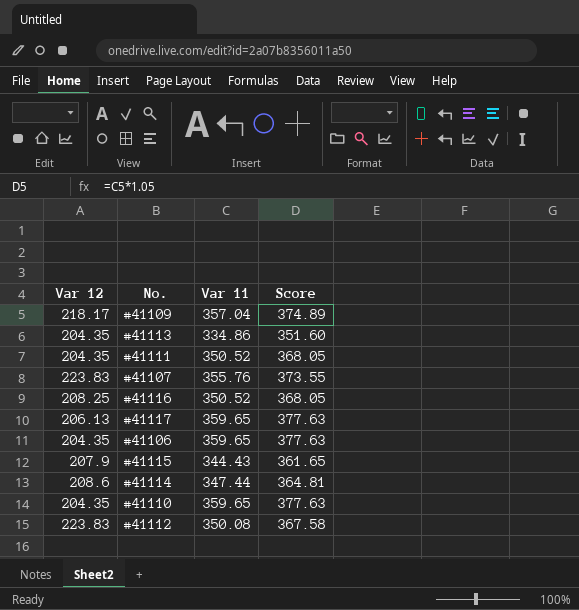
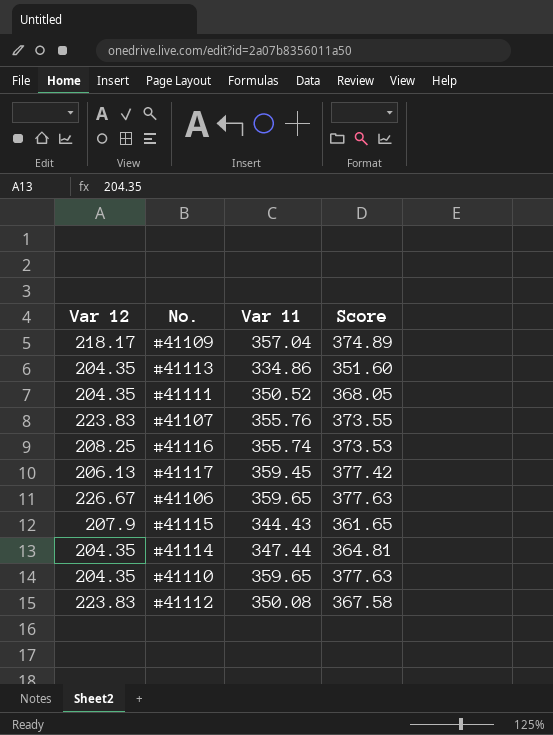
#41116 | Var 11: 350.52 -> 355.74
#41116 | Score: 368.05 -> 373.53
#41117 | Var 11: 359.65 -> 359.45
#41117 | Score: 377.63 -> 377.42
#41106 | Var 12: 204.35 -> 226.67
#41114 | Var 12: 208.6 -> 204.35

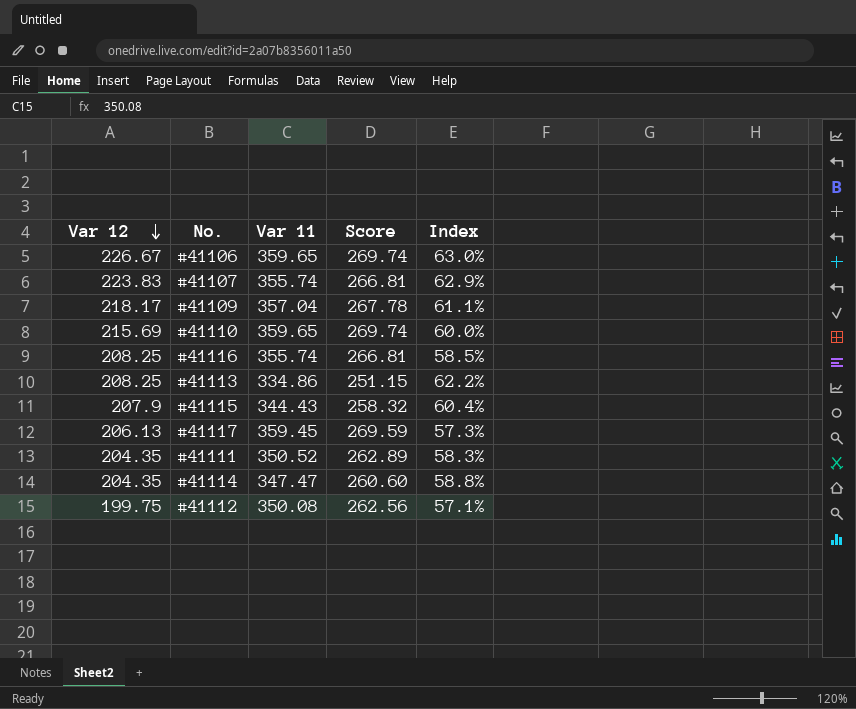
row order: none -> Var 12 descending
column Score | formula: [Var 11] * 1.05 -> [Var 11] * 0.75
column Index | formula: none -> [Var 12] / [Var 11]
#41107 | Var 11: 355.76 -> 355.74
#41110 | Var 12: 204.35 -> 215.69
#41113 | Var 12: 204.35 -> 208.25
#41114 | Var 11: 347.44 -> 347.47
#41112 | Var 12: 223.83 -> 199.75

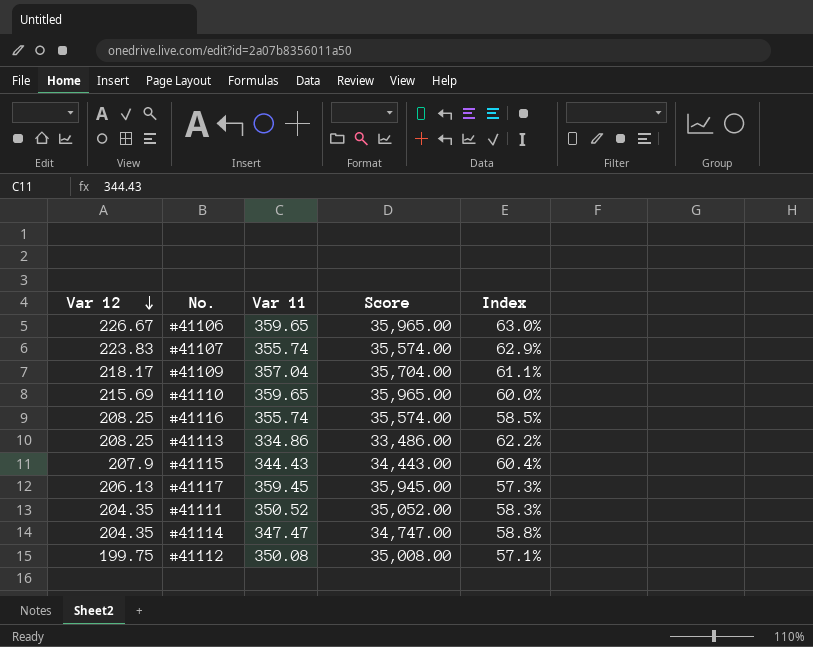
column Score | formula: [Var 11] * 0.75 -> [Var 11] * 100

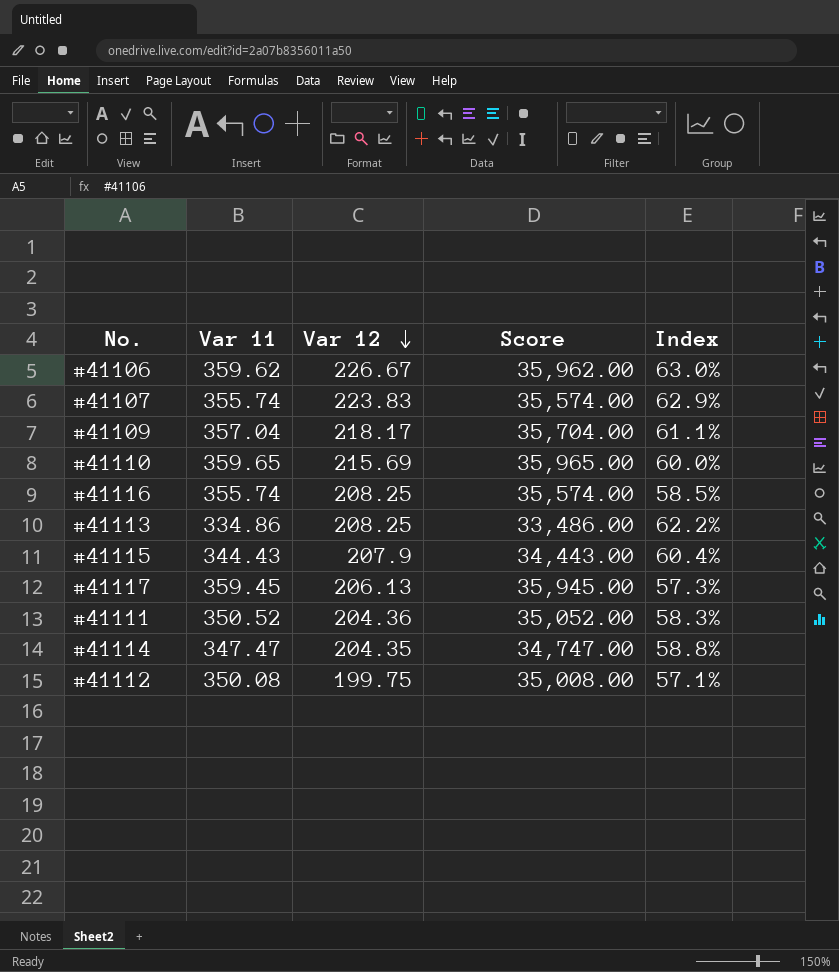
column Var 12 | position: 1 -> 3
#41106 | Var 11: 359.65 -> 359.62
#41106 | Score: 35,965.00 -> 35,962.00
#41111 | Var 12: 204.35 -> 204.36

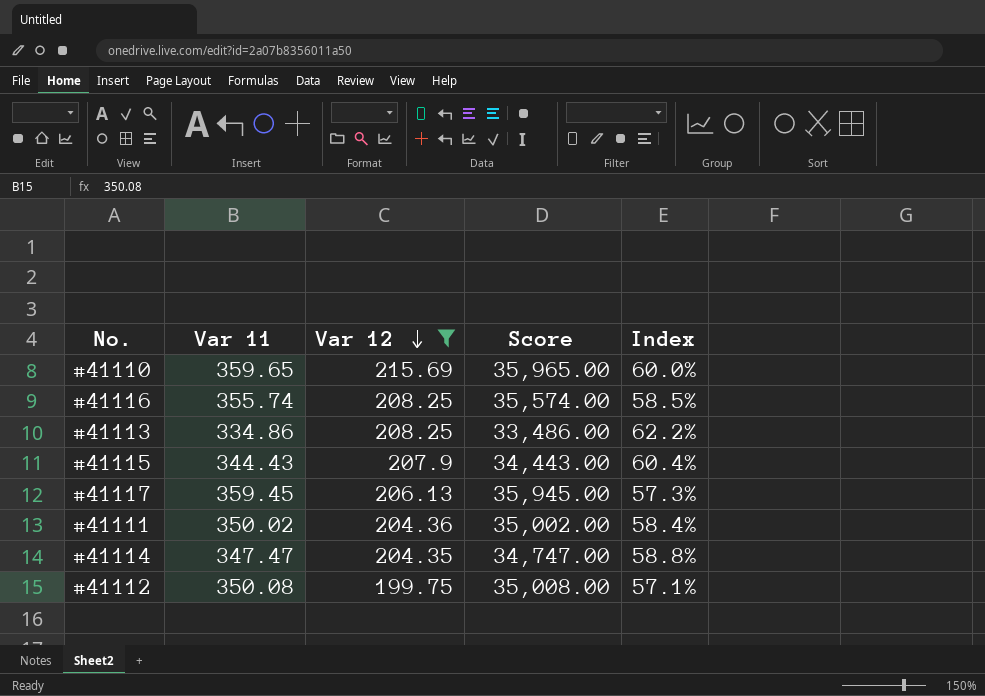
filter: none -> Var 12 <= 215.69
#41111 | Var 11: 350.52 -> 350.02
#41111 | Score: 35,052.00 -> 35,002.00
#41111 | Index: 58.3% -> 58.4%

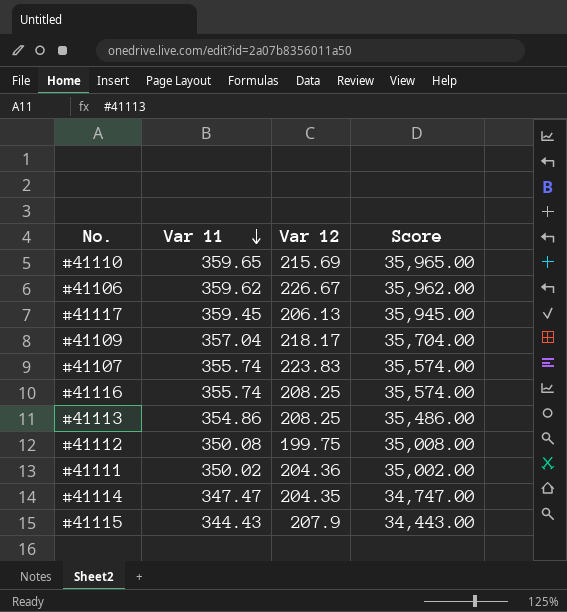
filter: Var 12 <= 215.69 -> none
row order: Var 12 descending -> Var 11 descending
column Index | formula: [Var 12] / [Var 11] -> none
#41113 | Var 11: 334.86 -> 354.86
#41113 | Score: 33,486.00 -> 35,486.00

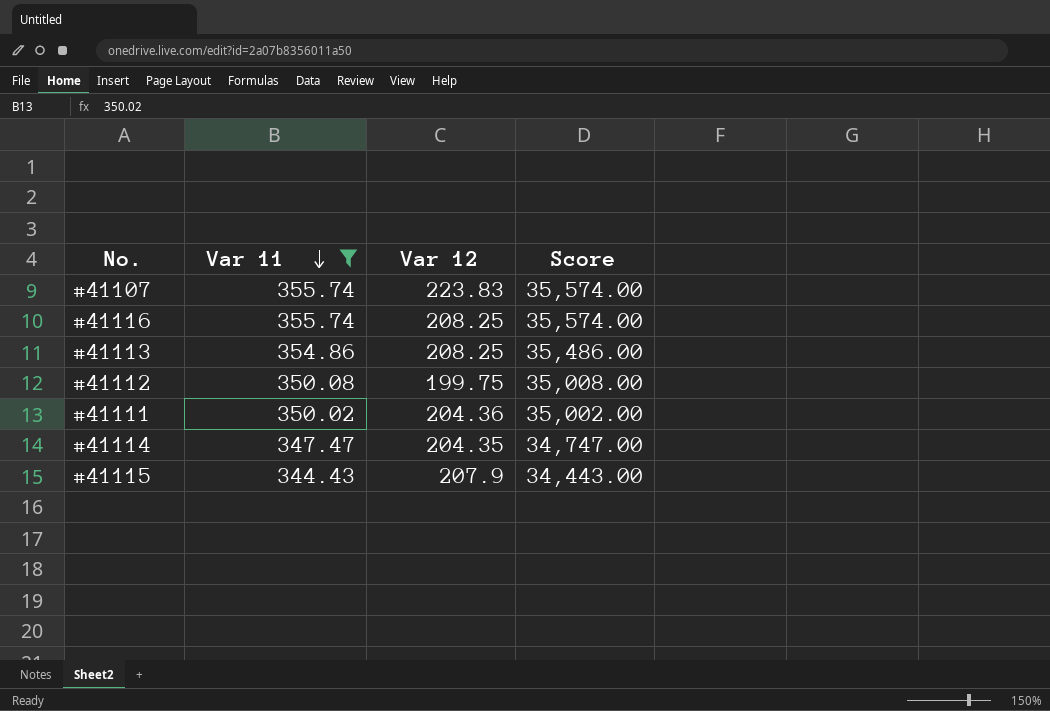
filter: none -> Var 11 <= 355.74

